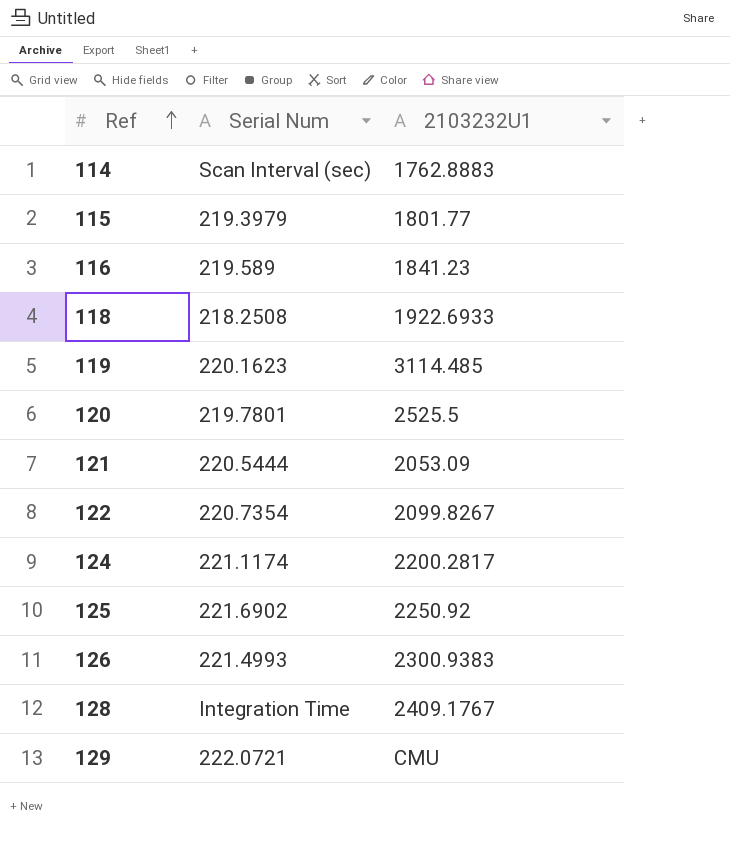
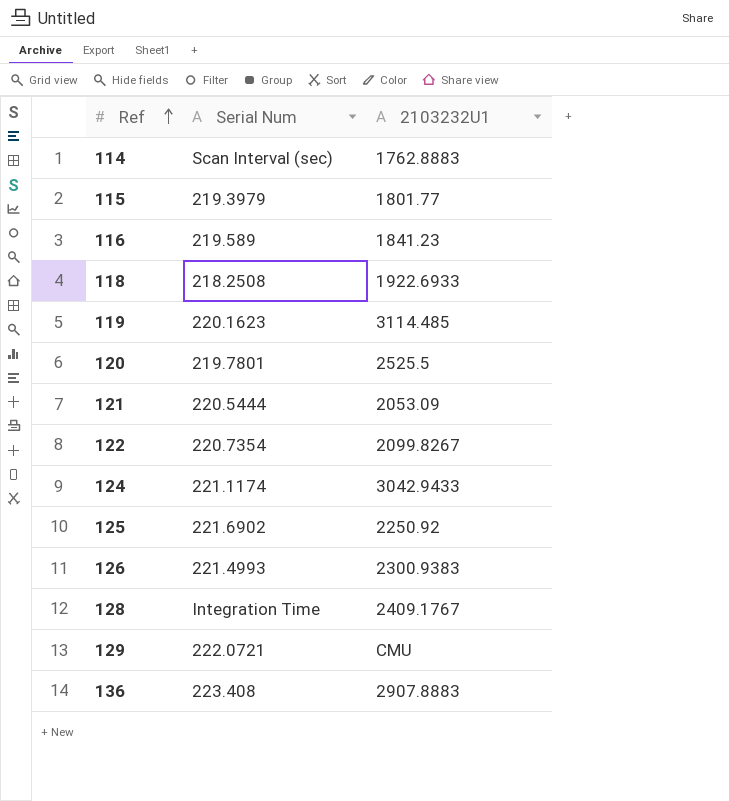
124 | 2103232U1: 2200.2817 -> 3042.9433
row 136: none -> 223.408 | 2907.8883

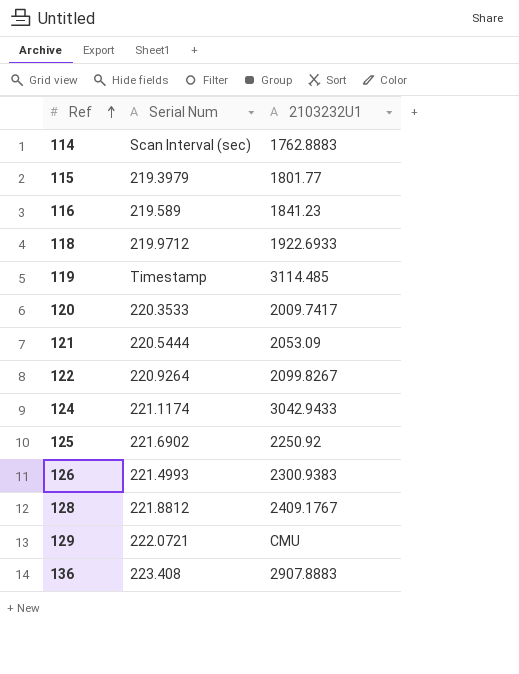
118 | Serial Num: 218.2508 -> 219.9712
119 | Serial Num: 220.1623 -> Timestamp
120 | Serial Num: 219.7801 -> 220.3533
120 | 2103232U1: 2525.5 -> 2009.7417
122 | Serial Num: 220.7354 -> 220.9264
128 | Serial Num: Integration Time -> 221.8812

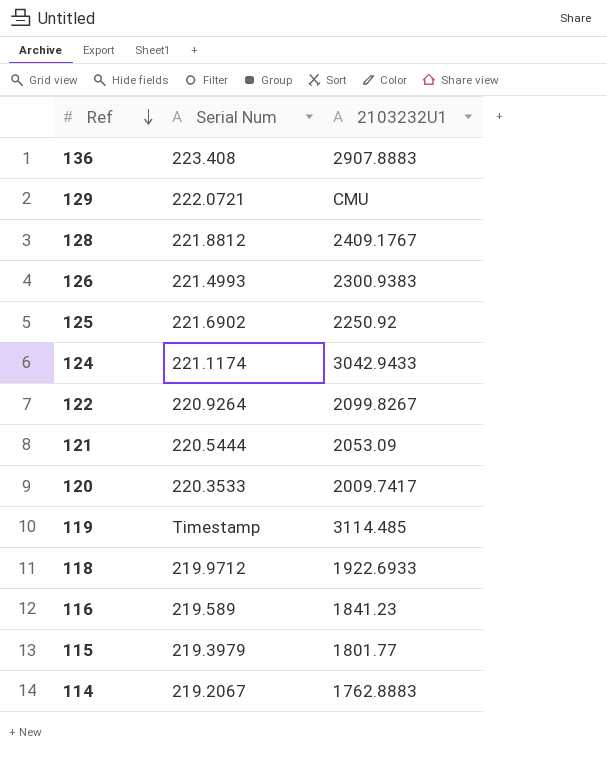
row order: Ref ascending -> Ref descending
114 | Serial Num: Scan Interval (sec) -> 219.2067

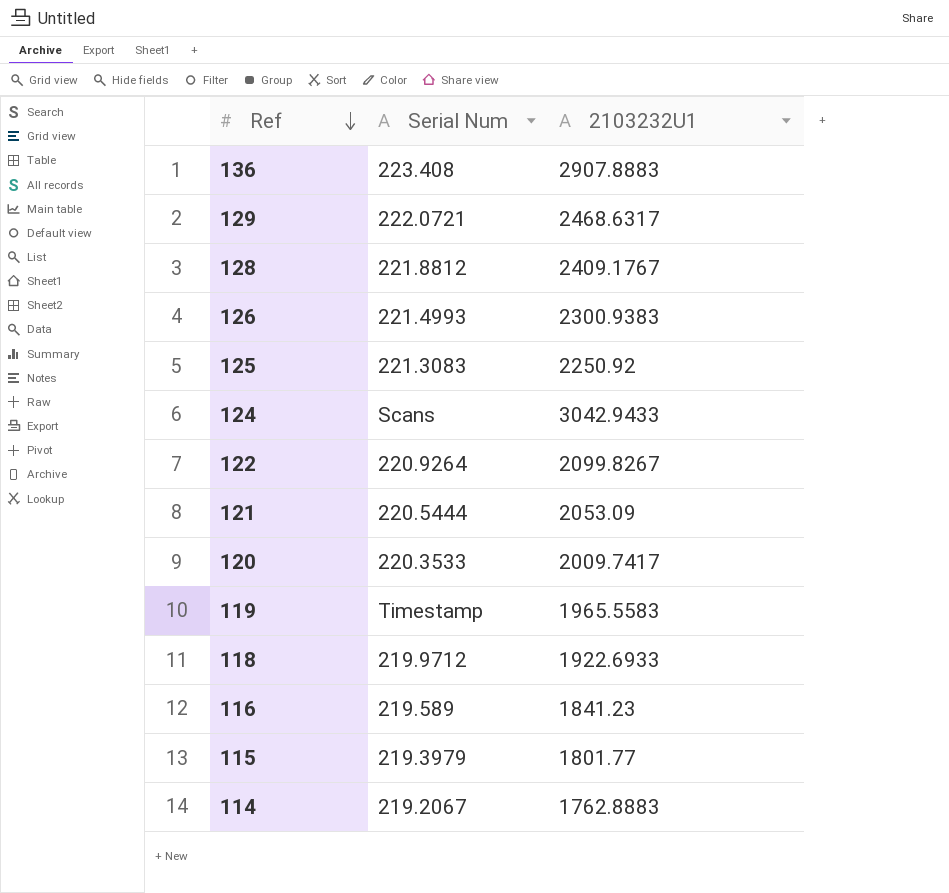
129 | 2103232U1: CMU -> 2468.6317
125 | Serial Num: 221.6902 -> 221.3083
124 | Serial Num: 221.1174 -> Scans
119 | 2103232U1: 3114.485 -> 1965.5583

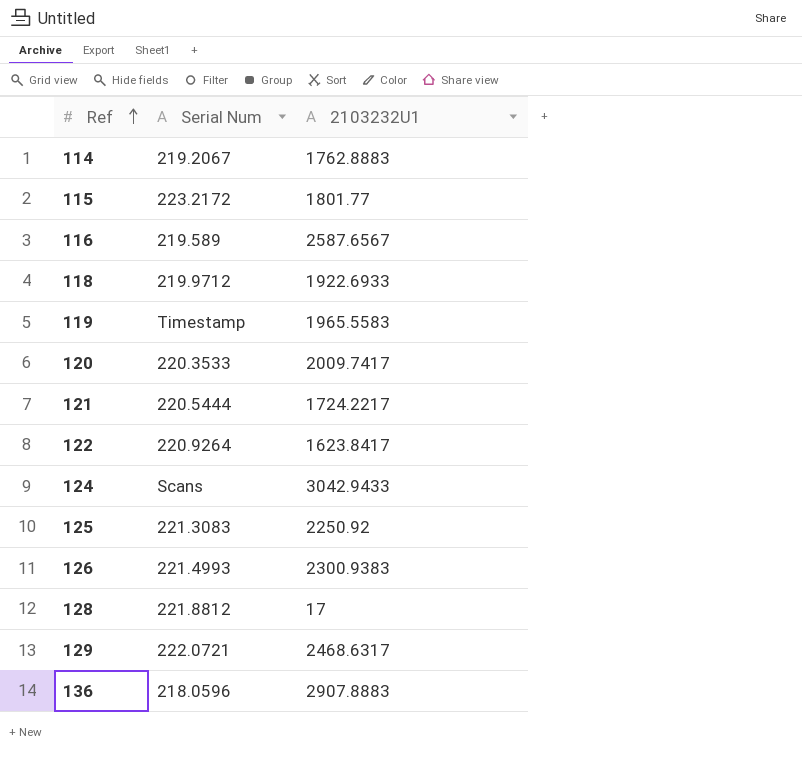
row order: Ref descending -> Ref ascending
115 | Serial Num: 219.3979 -> 223.2172
116 | 2103232U1: 1841.23 -> 2587.6567
121 | 2103232U1: 2053.09 -> 1724.2217
122 | 2103232U1: 2099.8267 -> 1623.8417
128 | 2103232U1: 2409.1767 -> 17
136 | Serial Num: 223.408 -> 218.0596

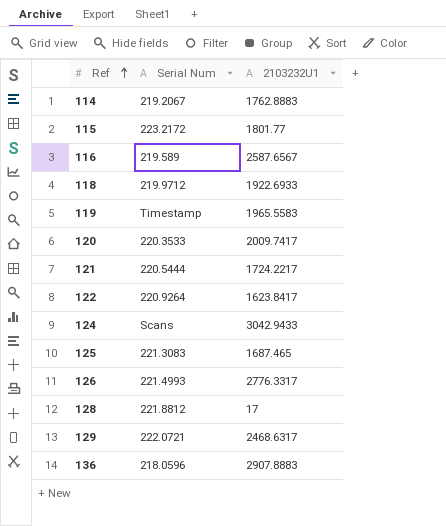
125 | 2103232U1: 2250.92 -> 1687.465
126 | 2103232U1: 2300.9383 -> 2776.3317

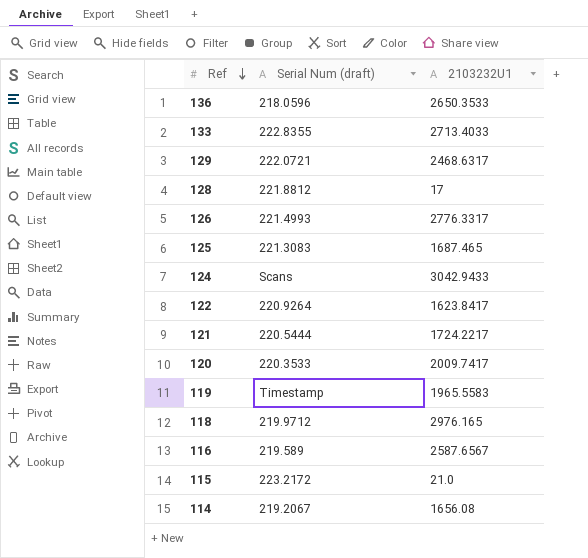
row order: Ref ascending -> Ref descending
column name: Serial Num -> Serial Num (draft)
136 | 2103232U1: 2907.8883 -> 2650.3533
row 133: none -> 222.8355 | 2713.4033
118 | 2103232U1: 1922.6933 -> 2976.165
115 | 2103232U1: 1801.77 -> 21.0
114 | 2103232U1: 1762.8883 -> 1656.08

